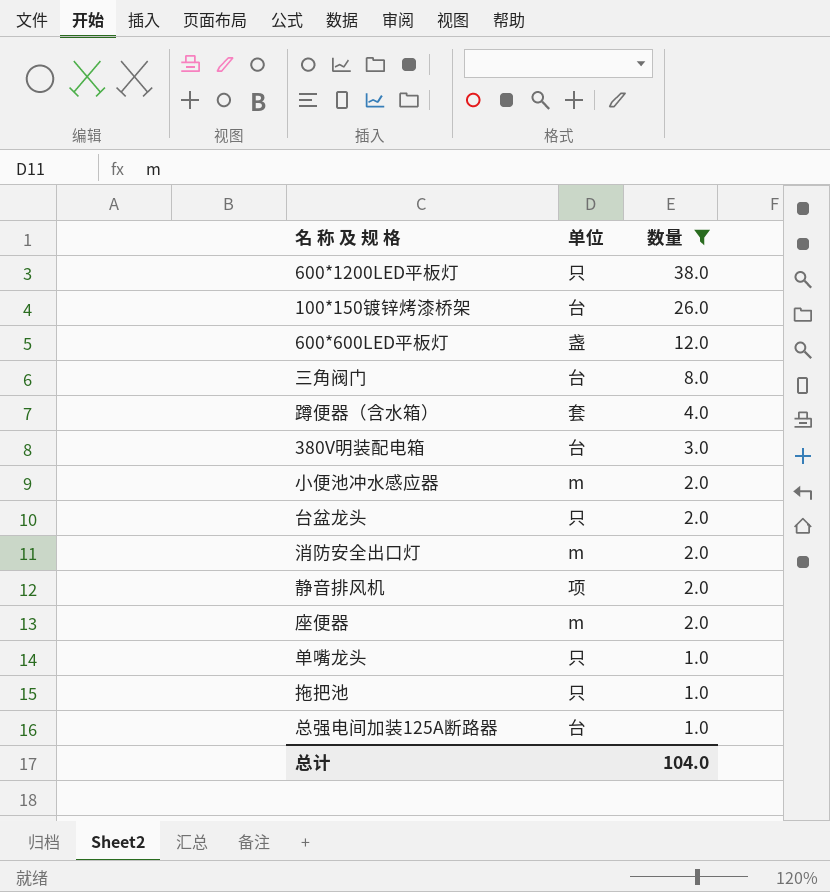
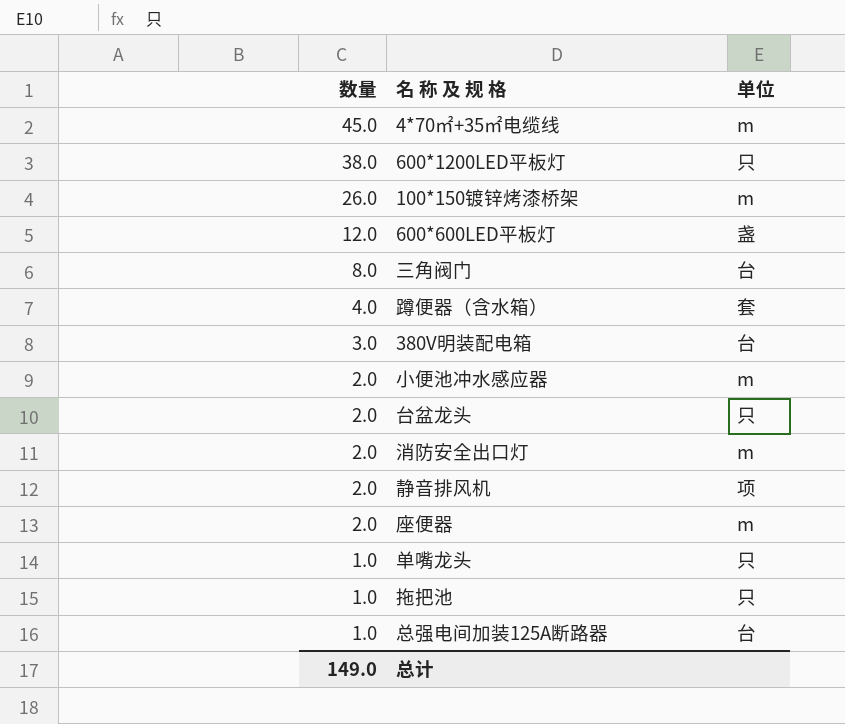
filter: 数量 != 45.0 -> none
column 数量 | position: 3 -> 1
100*150镀锌烤漆桥架 | 单位: 台 -> m
总计 | 数量: 104.0 -> 149.0

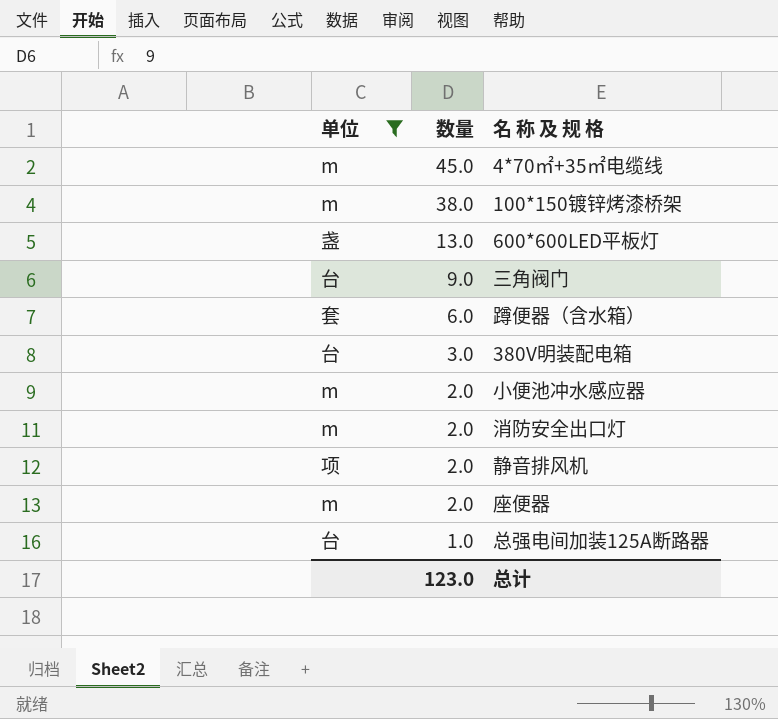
filter: none -> 单位 != 只
column 单位 | position: 3 -> 1
100*150镀锌烤漆桥架 | 数量: 26.0 -> 38.0
600*600LED平板灯 | 数量: 12.0 -> 13.0
三角阀门 | 数量: 8.0 -> 9.0
蹲便器（含水箱） | 数量: 4.0 -> 6.0
总计 | 数量: 149.0 -> 123.0

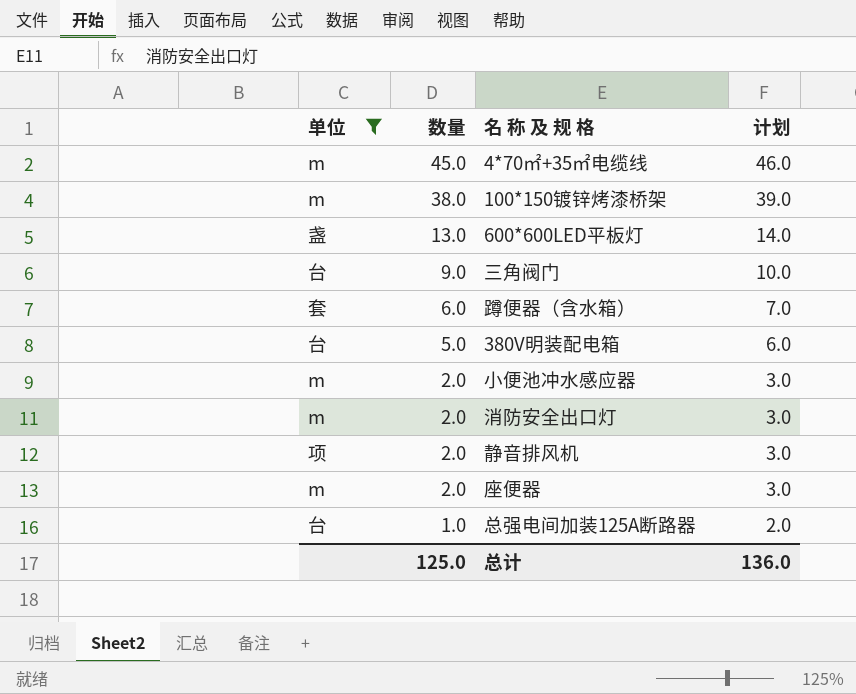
column 计划 | formula: none -> [数量] + 1
380V明装配电箱 | 数量: 3.0 -> 5.0
总计 | 数量: 123.0 -> 125.0

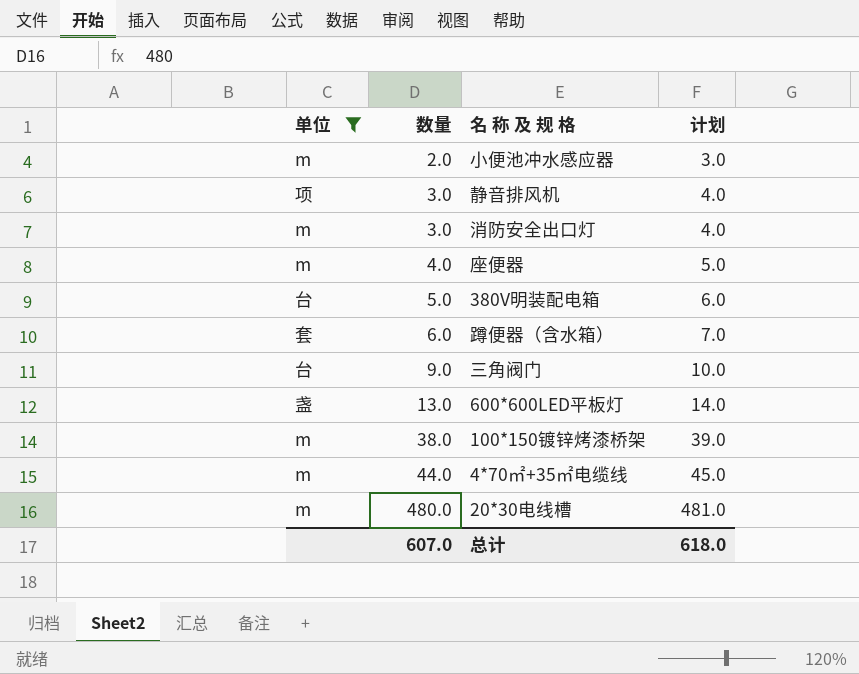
row order: 数量 descending -> 数量 ascending
row 总强电间加装125A断路器: 台 | 1.0 | 2.0 -> none
静音排风机 | 数量: 2.0 -> 3.0
静音排风机 | 计划: 3.0 -> 4.0
消防安全出口灯 | 数量: 2.0 -> 3.0
消防安全出口灯 | 计划: 3.0 -> 4.0
座便器 | 数量: 2.0 -> 4.0
座便器 | 计划: 3.0 -> 5.0
4*70㎡+35㎡电缆线 | 数量: 45.0 -> 44.0
4*70㎡+35㎡电缆线 | 计划: 46.0 -> 45.0
row 20*30电线槽: none -> m | 480.0 | 481.0
总计 | 数量: 125.0 -> 607.0
总计 | 计划: 136.0 -> 618.0

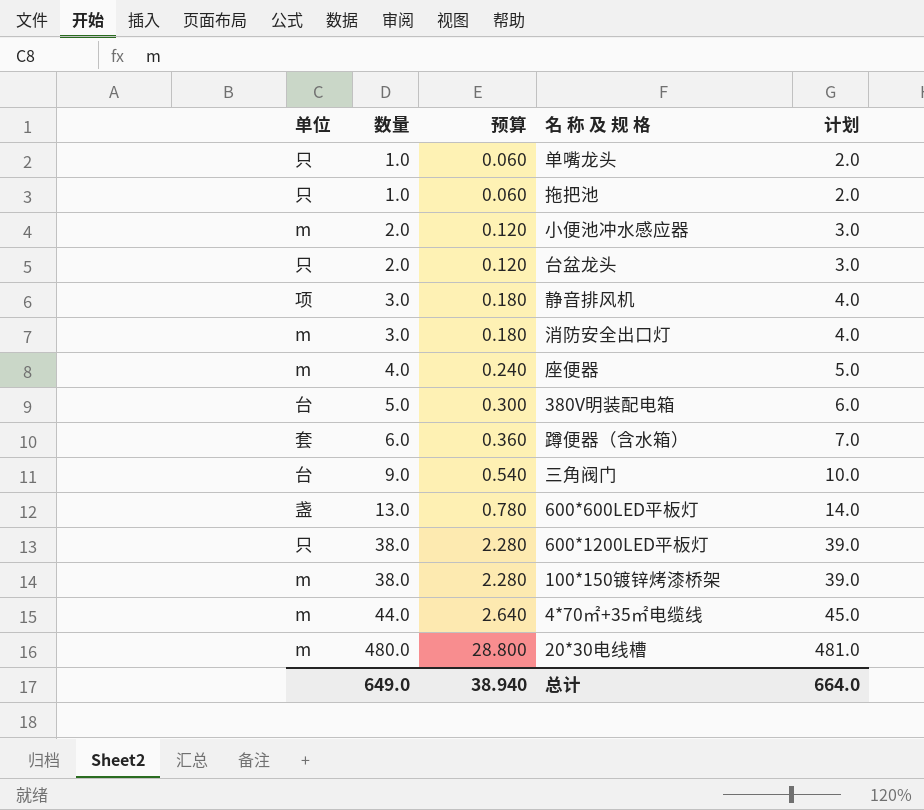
filter: 单位 != 只 -> none
column 预算 | formula: none -> [数量] * 0.06
总计 | 数量: 607.0 -> 649.0
总计 | 计划: 618.0 -> 664.0

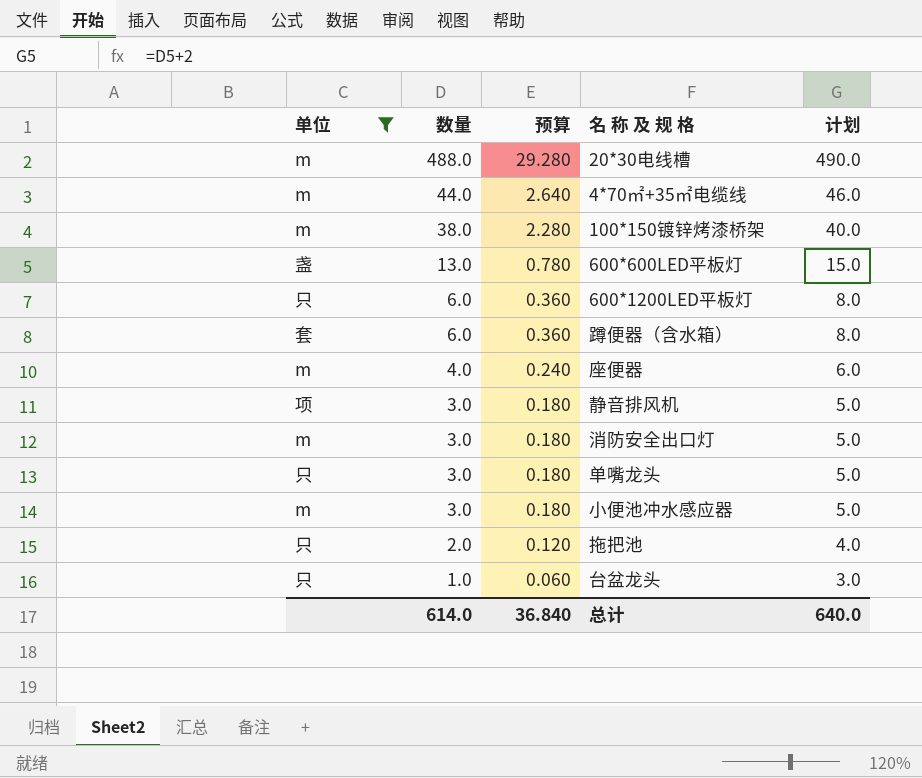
filter: none -> 单位 != 台
row order: 数量 ascending -> 数量 descending
column 计划 | formula: [数量] + 1 -> [数量] + 2
20*30电线槽 | 数量: 480.0 -> 488.0
20*30电线槽 | 预算: 28.800 -> 29.280
600*1200LED平板灯 | 数量: 38.0 -> 6.0
600*1200LED平板灯 | 预算: 2.280 -> 0.360
单嘴龙头 | 数量: 1.0 -> 3.0
单嘴龙头 | 预算: 0.060 -> 0.180
小便池冲水感应器 | 数量: 2.0 -> 3.0
小便池冲水感应器 | 预算: 0.120 -> 0.180
拖把池 | 数量: 1.0 -> 2.0
拖把池 | 预算: 0.060 -> 0.120
台盆龙头 | 数量: 2.0 -> 1.0
台盆龙头 | 预算: 0.120 -> 0.060
总计 | 数量: 649.0 -> 614.0
总计 | 预算: 38.940 -> 36.840
总计 | 计划: 664.0 -> 640.0

